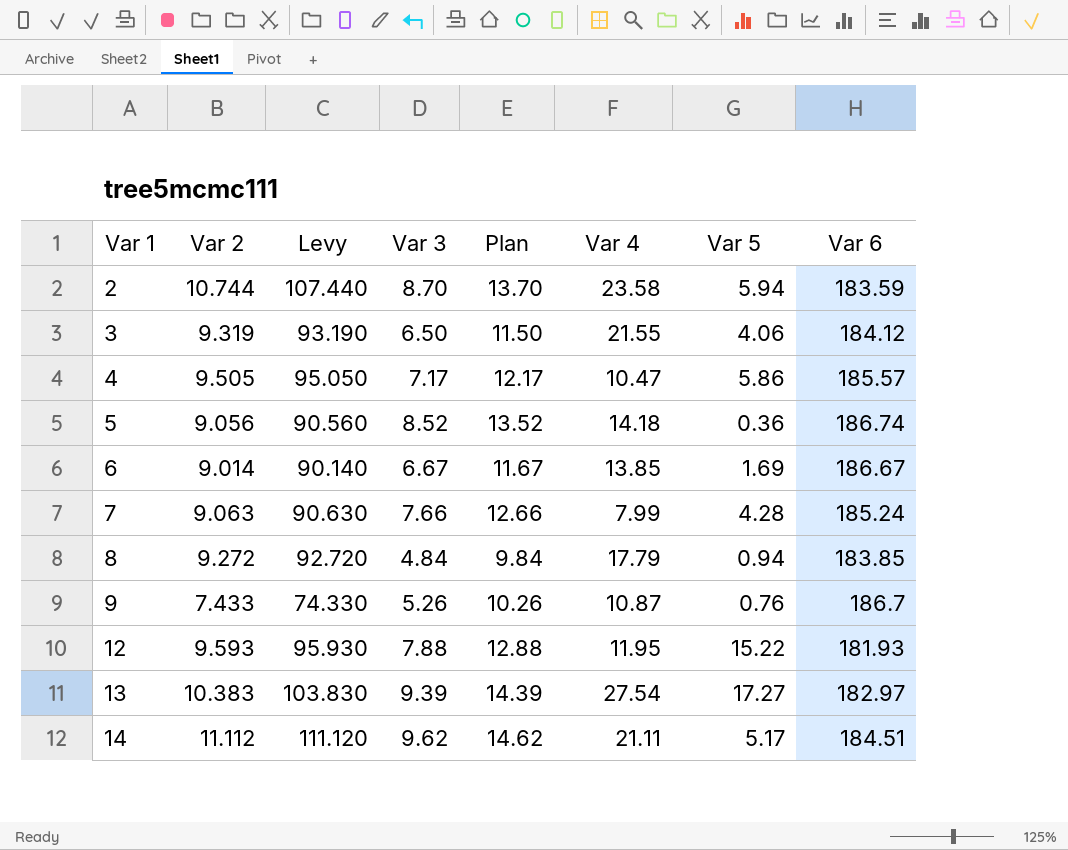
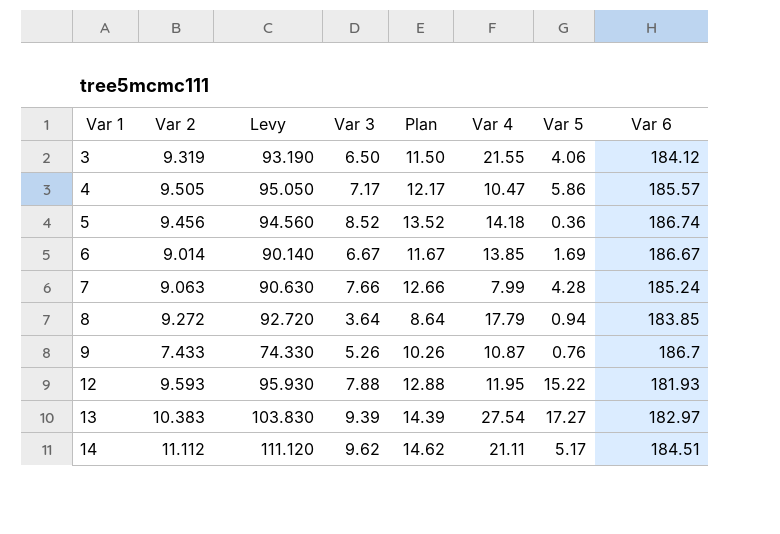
row 2: 10.744 | 107.440 | 8.70 | 13.70 | 23.58 | 5.94 | 183.59 -> none
5 | Var 2: 9.056 -> 9.456
5 | Levy: 90.560 -> 94.560
8 | Var 3: 4.84 -> 3.64
8 | Plan: 9.84 -> 8.64

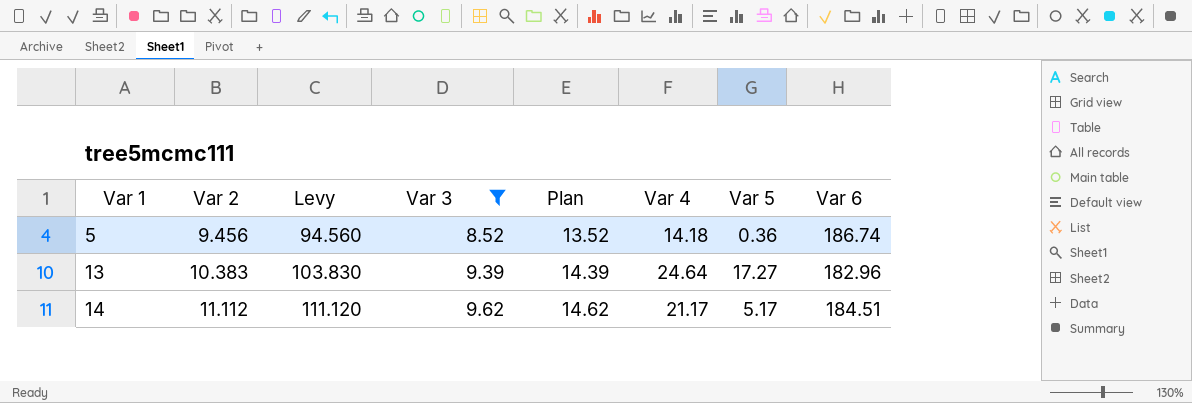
filter: none -> Var 3 >= 8.52
13 | Var 4: 27.54 -> 24.64
13 | Var 6: 182.97 -> 182.96
14 | Var 4: 21.11 -> 21.17

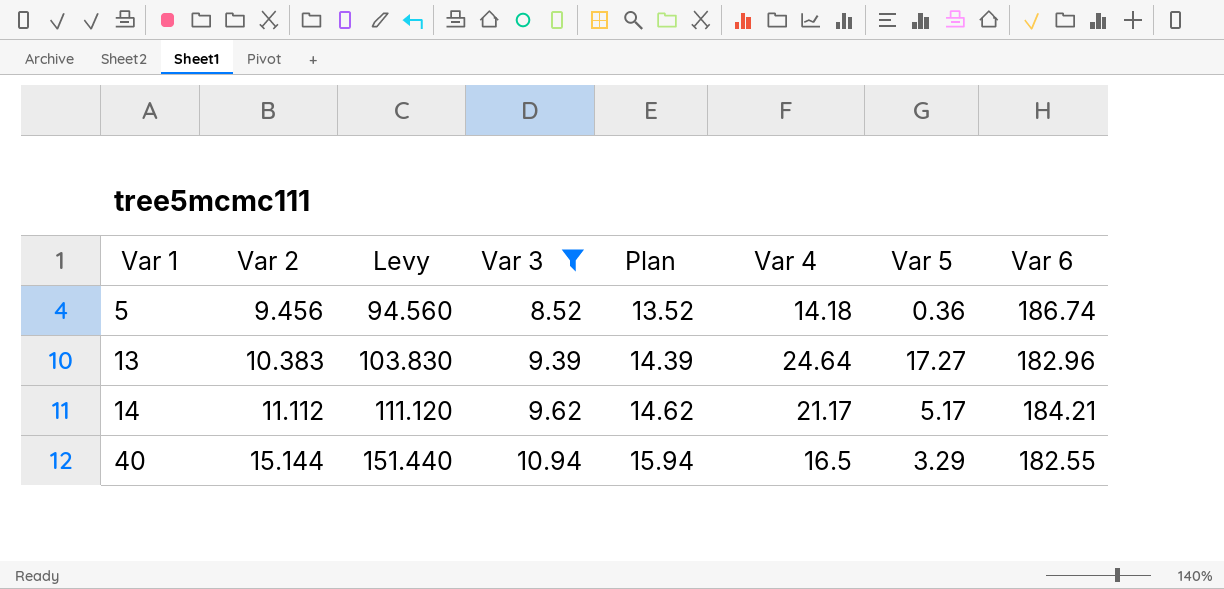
14 | Var 6: 184.51 -> 184.21
row 40: none -> 15.144 | 151.440 | 10.94 | 15.94 | 16.5 | 3.29 | 182.55

